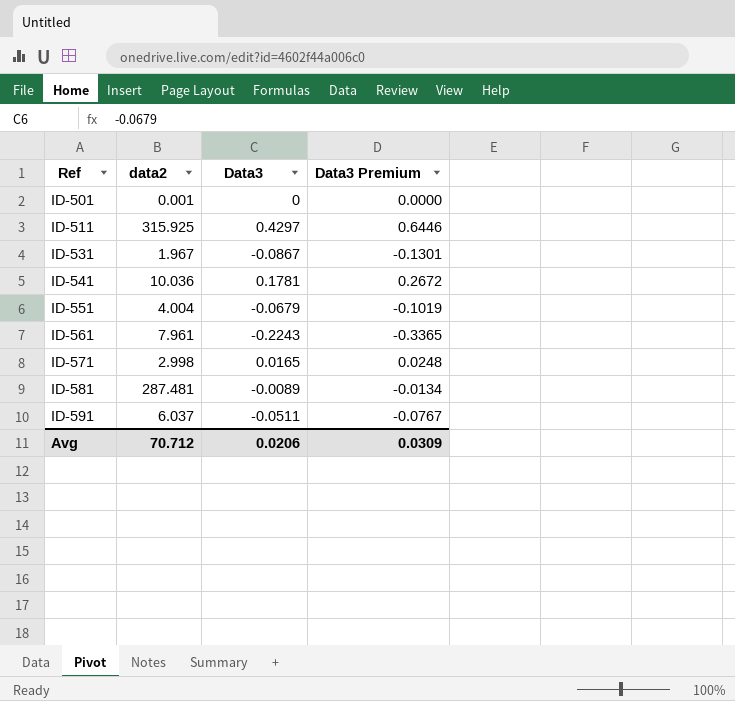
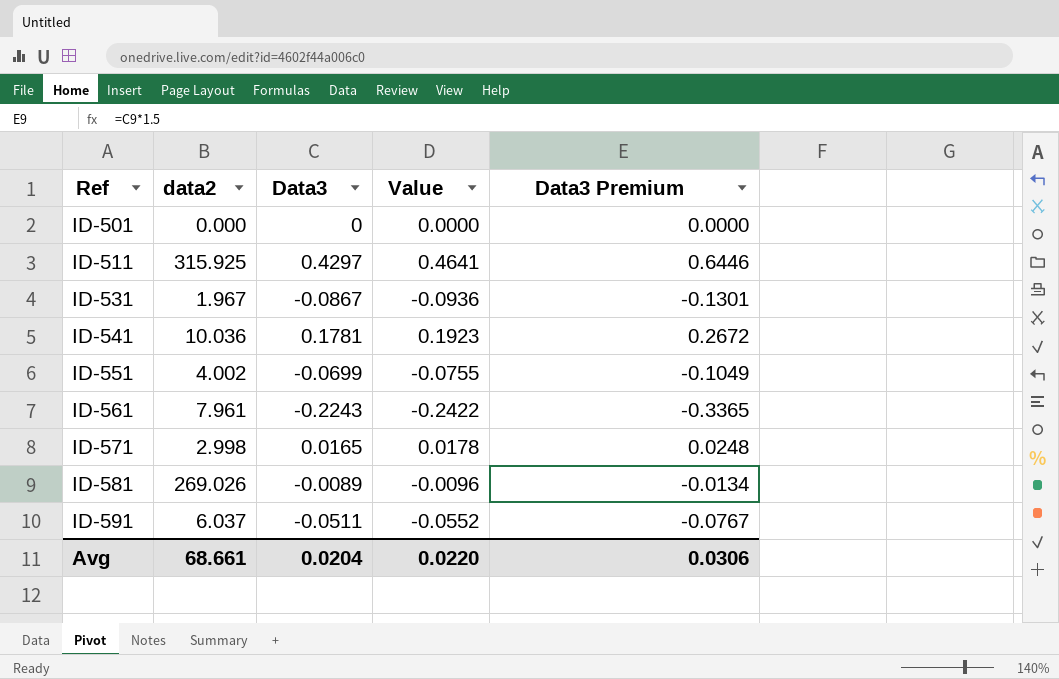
column Value | formula: none -> [Data3] * 1.08
ID-501 | data2: 0.001 -> 0.000
ID-551 | data2: 4.004 -> 4.002
ID-551 | Data3: -0.0679 -> -0.0699
ID-551 | Data3 Premium: -0.1019 -> -0.1049
ID-581 | data2: 287.481 -> 269.026
Avg | data2: 70.712 -> 68.661
Avg | Data3: 0.0206 -> 0.0204
Avg | Data3 Premium: 0.0309 -> 0.0306

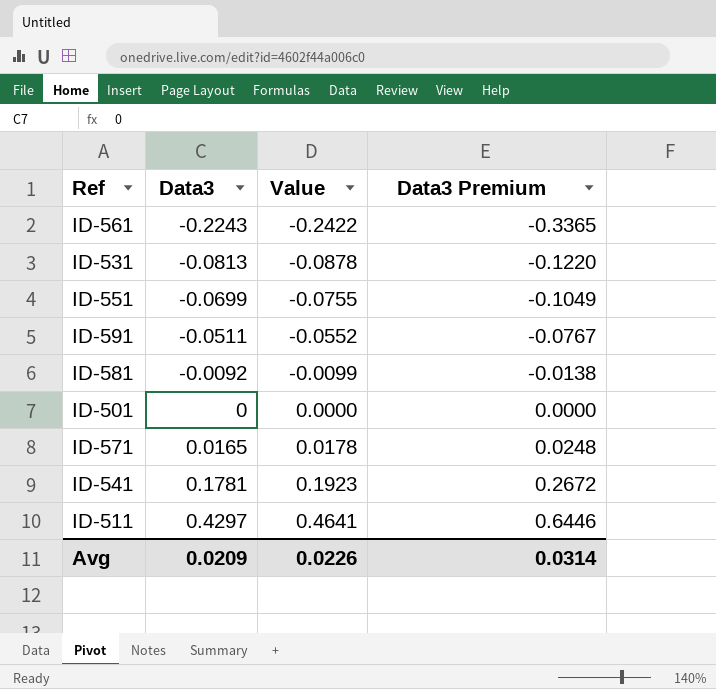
row order: Ref ascending -> Data3 ascending
column data2 | position: 2 -> none
ID-531 | Data3: -0.0867 -> -0.0813
ID-531 | Value: -0.0936 -> -0.0878
ID-531 | Data3 Premium: -0.1301 -> -0.1220
ID-581 | Data3: -0.0089 -> -0.0092
ID-581 | Value: -0.0096 -> -0.0099
ID-581 | Data3 Premium: -0.0134 -> -0.0138
Avg | Data3: 0.0204 -> 0.0209
Avg | Value: 0.0220 -> 0.0226
Avg | Data3 Premium: 0.0306 -> 0.0314

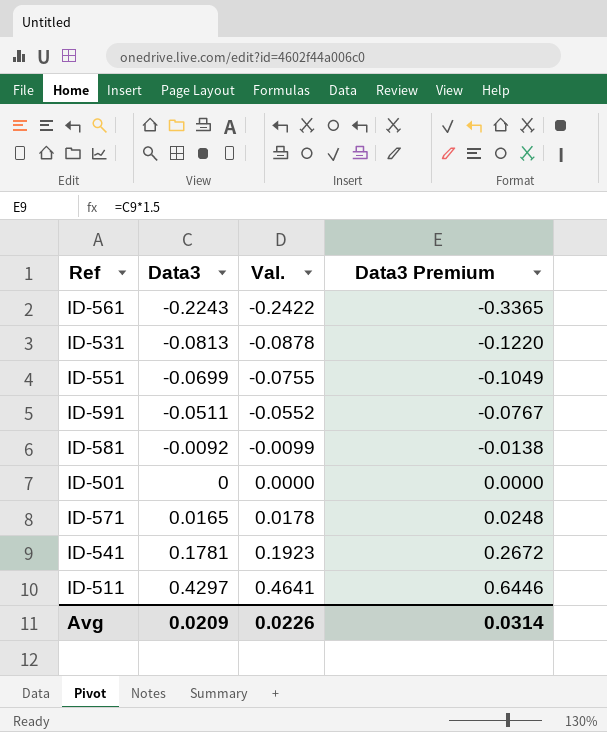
column name: Value -> Val.

